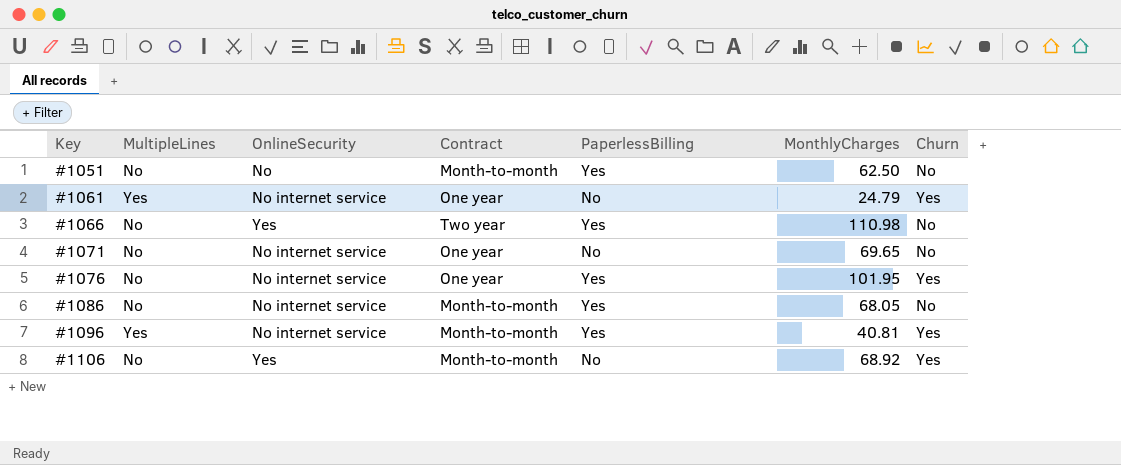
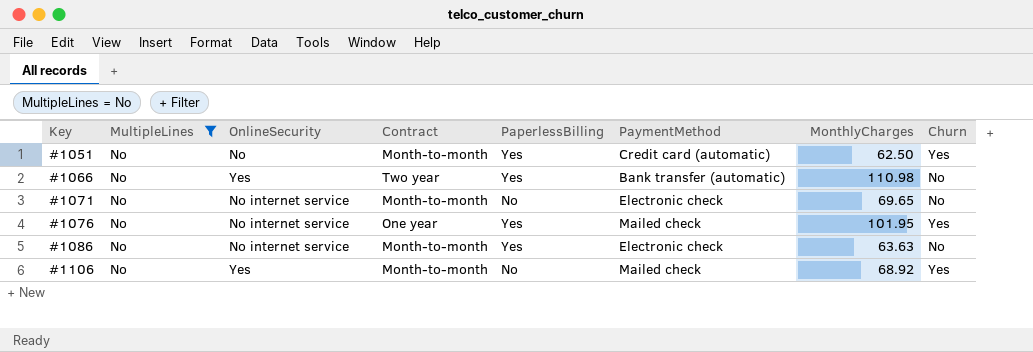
filter: none -> MultipleLines = No
column PaymentMethod | position: none -> 6
#1051 | Churn: No -> Yes
#1071 | Contract: One year -> Month-to-month
#1086 | MonthlyCharges: 68.05 -> 63.63

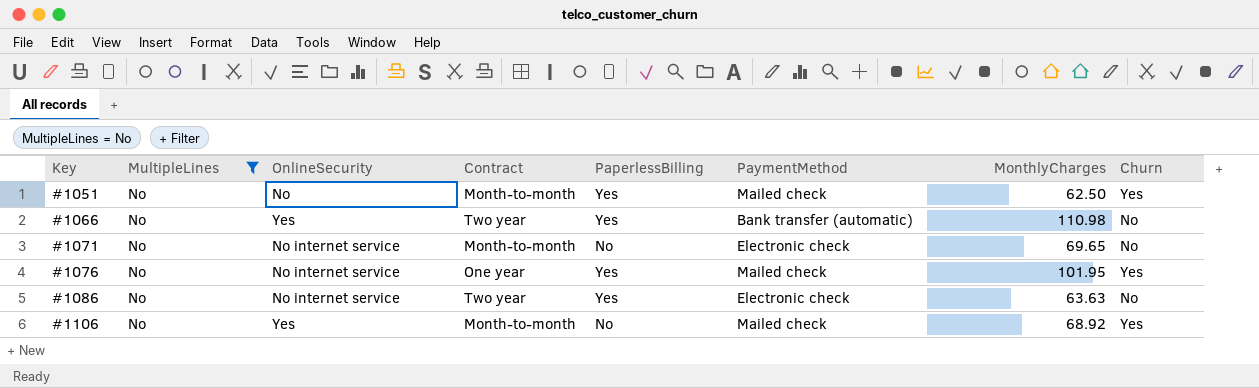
#1051 | PaymentMethod: Credit card (automatic) -> Mailed check
#1086 | Contract: Month-to-month -> Two year

